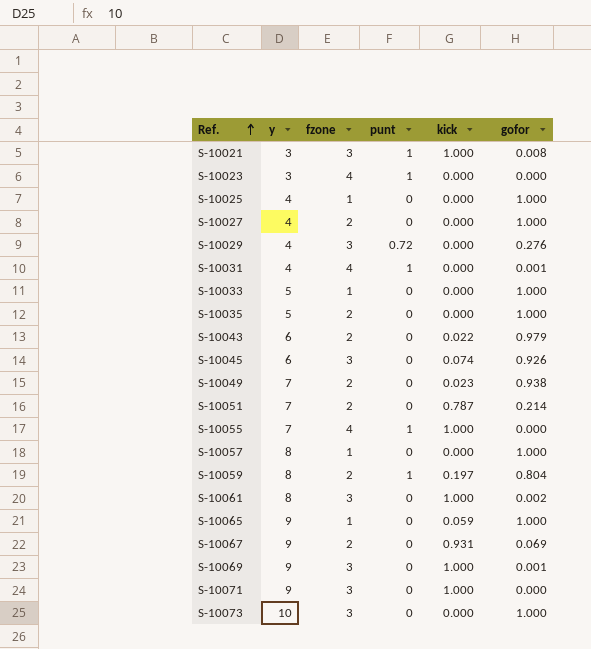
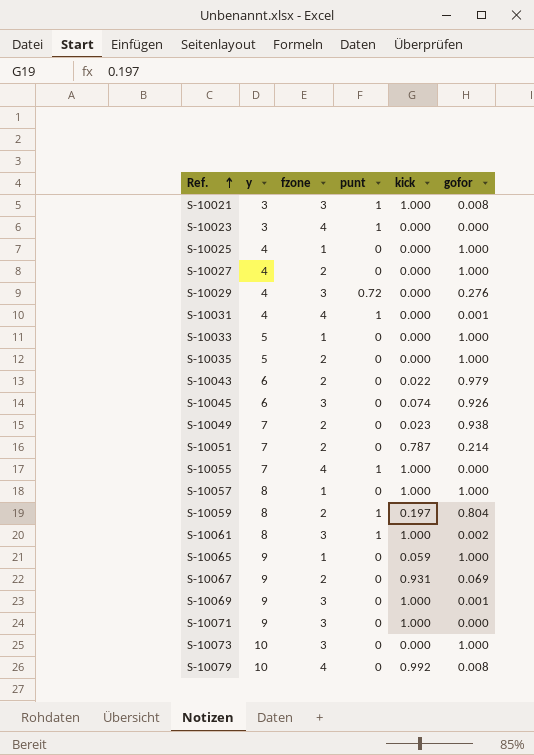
S-10057 | kick: 0.000 -> 1.000
S-10061 | punt: 0 -> 1
row S-10079: none -> 10 | 4 | 0 | 0.992 | 0.008

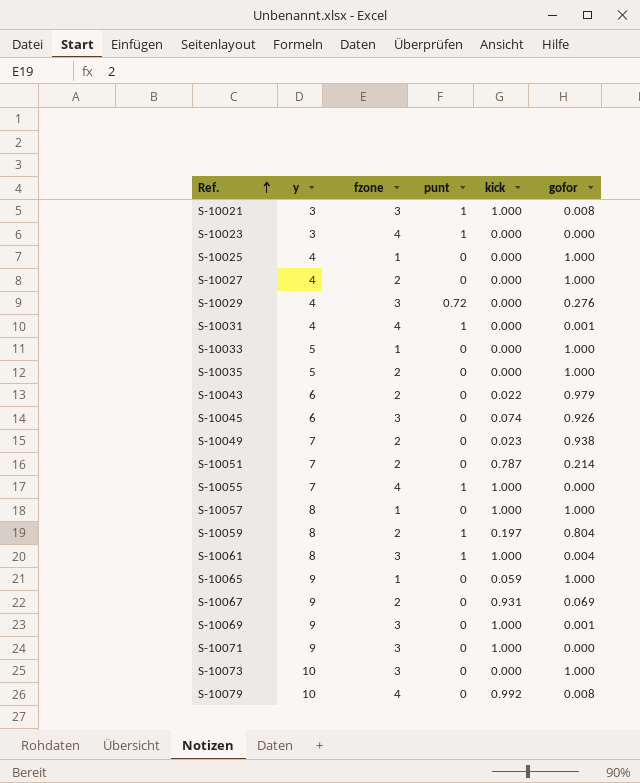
S-10061 | gofor: 0.002 -> 0.004

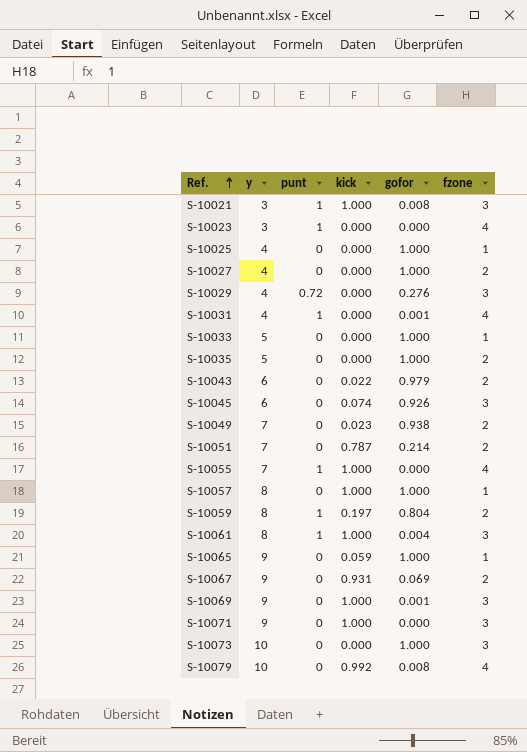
column fzone | position: 3 -> 6

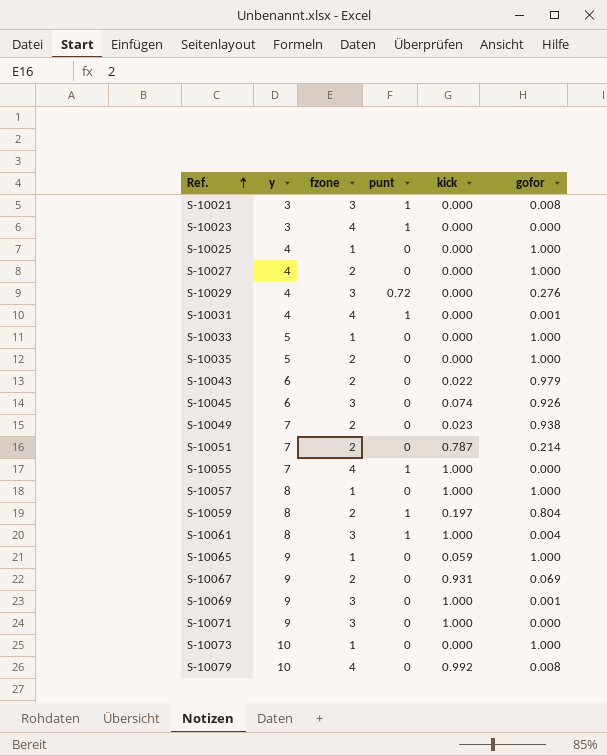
column fzone | position: 6 -> 3
S-10021 | kick: 1.000 -> 0.000
S-10073 | fzone: 3 -> 1

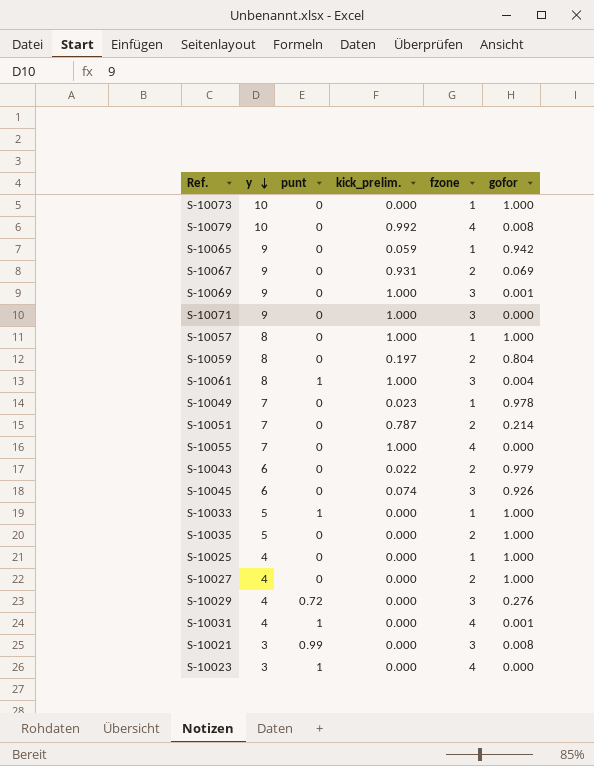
row order: Ref. ascending -> y descending
column name: kick -> kick_prelim.
column fzone | position: 3 -> 5
S-10065 | gofor: 1.000 -> 0.942
S-10059 | punt: 1 -> 0
S-10049 | fzone: 2 -> 1
S-10049 | gofor: 0.938 -> 0.978
S-10055 | punt: 1 -> 0
S-10033 | punt: 0 -> 1
S-10021 | punt: 1 -> 0.99

